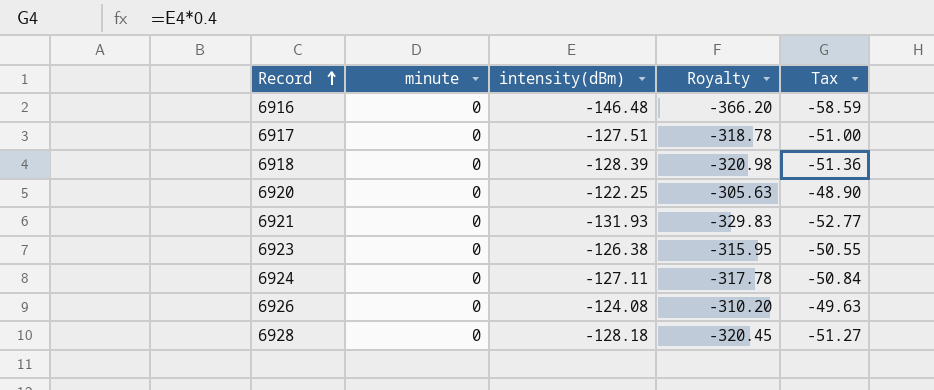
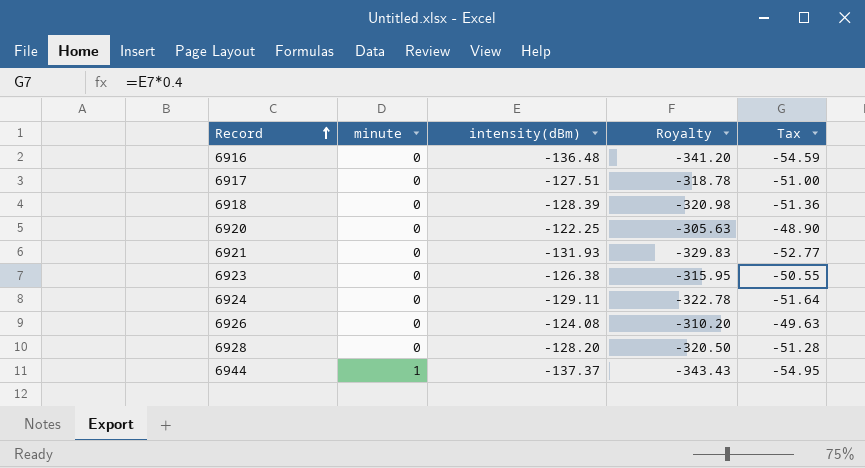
6916 | intensity(dBm): -146.48 -> -136.48
6916 | Royalty: -366.20 -> -341.20
6916 | Tax: -58.59 -> -54.59
6924 | intensity(dBm): -127.11 -> -129.11
6924 | Royalty: -317.78 -> -322.78
6924 | Tax: -50.84 -> -51.64
6928 | intensity(dBm): -128.18 -> -128.20
6928 | Royalty: -320.45 -> -320.50
6928 | Tax: -51.27 -> -51.28
row 6944: none -> 1 | -137.37 | -343.43 | -54.95

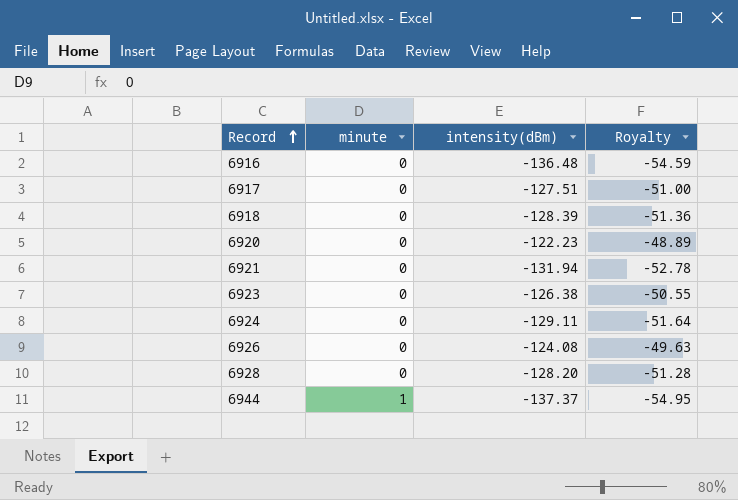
column Tax | formula: [intensity(dBm)] * 0.4 -> none
column Royalty | formula: [intensity(dBm)] * 2.5 -> [intensity(dBm)] * 0.4
6920 | intensity(dBm): -122.25 -> -122.23
6921 | intensity(dBm): -131.93 -> -131.94

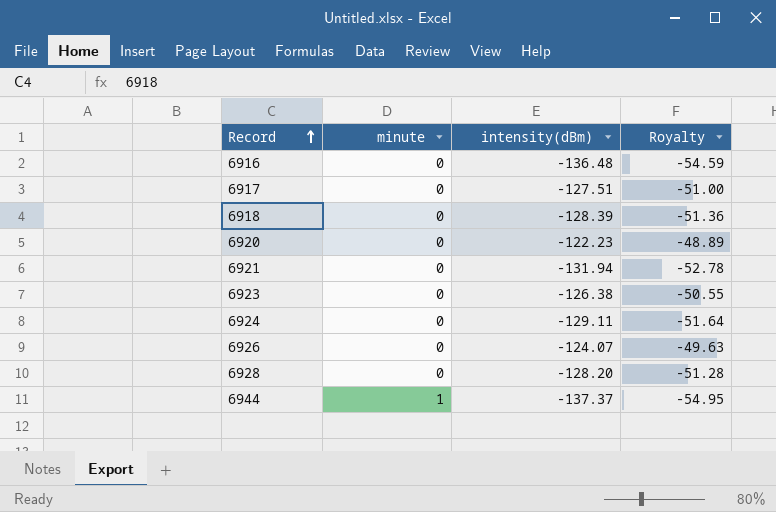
6926 | intensity(dBm): -124.08 -> -124.07

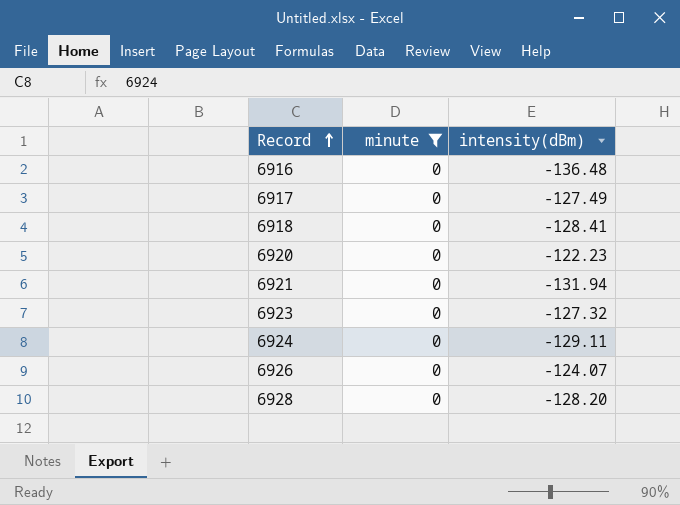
filter: none -> minute = 0
column Royalty | formula: [intensity(dBm)] * 0.4 -> none
6917 | intensity(dBm): -127.51 -> -127.49
6918 | intensity(dBm): -128.39 -> -128.41
6923 | intensity(dBm): -126.38 -> -127.32

